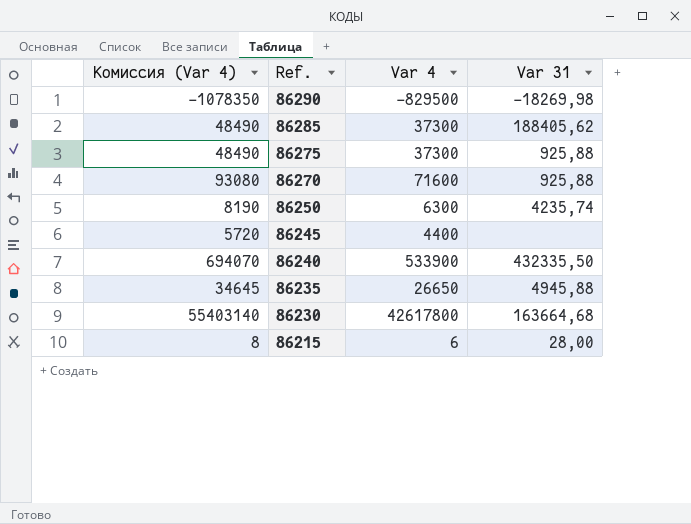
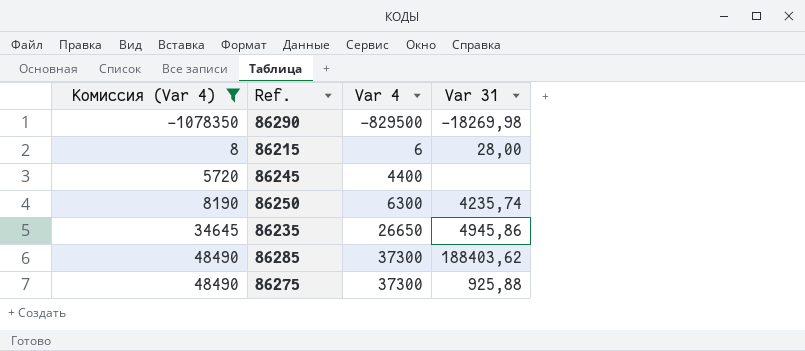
filter: none -> Комиссия (Var 4) <= 48490
row order: Ref. descending -> Комиссия (Var 4) ascending
86235 | Var 31: 4945,88 -> 4945,86
86285 | Var 31: 188405,62 -> 188403,62

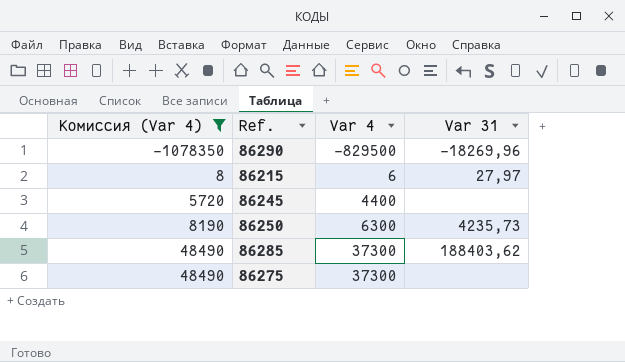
row 86235: 34645 | 26650 | 4945,86 -> none
86290 | Var 31: -18269,98 -> -18269,96
86215 | Var 31: 28,00 -> 27,97
86250 | Var 31: 4235,74 -> 4235,73
86275 | Var 31: 925,88 -> none

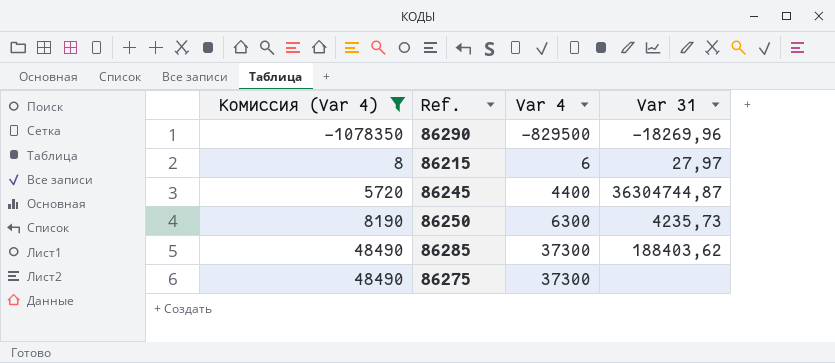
86245 | Var 31: none -> 36304744,87

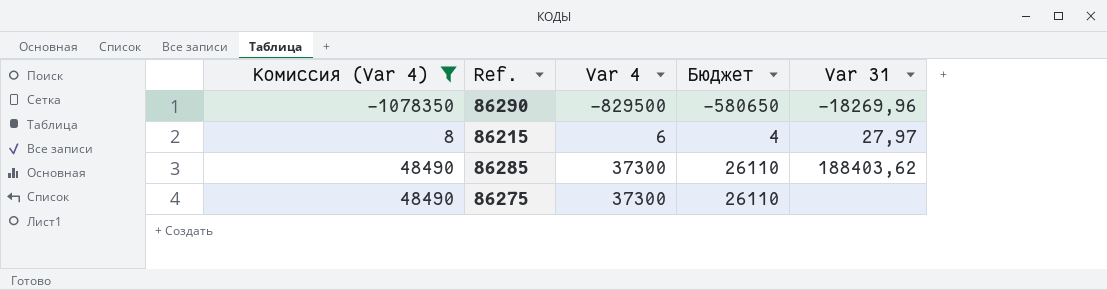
column Бюджет | formula: none -> [Var 4] * 0,7
row 86245: 5720 | 4400 | 36304744,87 -> none
row 86250: 8190 | 6300 | 4235,73 -> none

